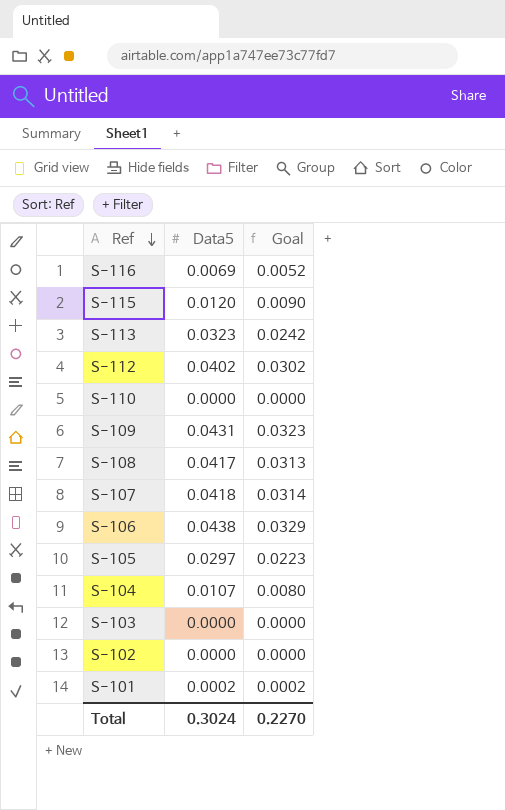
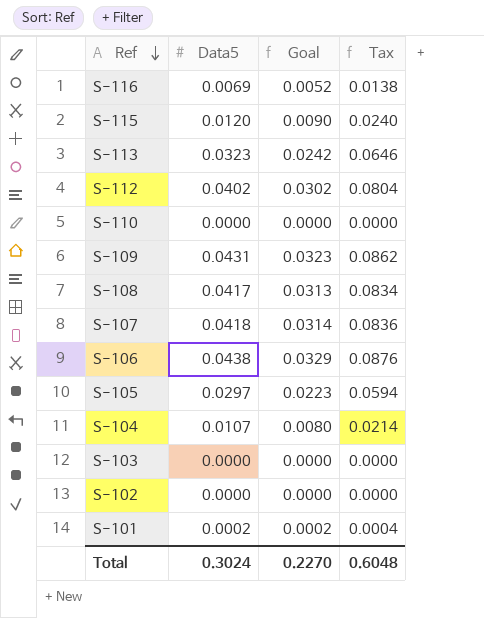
column Tax | formula: none -> [Data5] * 2

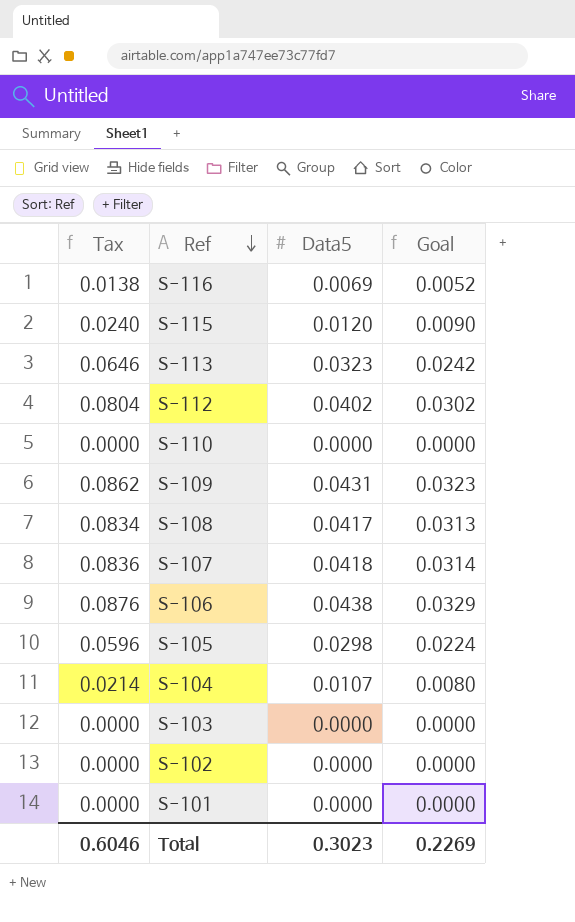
column Tax | position: 4 -> 1
S-105 | Tax: 0.0594 -> 0.0596
S-105 | Data5: 0.0297 -> 0.0298
S-105 | Goal: 0.0223 -> 0.0224
S-101 | Tax: 0.0004 -> 0.0000
S-101 | Data5: 0.0002 -> 0.0000
S-101 | Goal: 0.0002 -> 0.0000
Total | Tax: 0.6048 -> 0.6046
Total | Data5: 0.3024 -> 0.3023
Total | Goal: 0.2270 -> 0.2269

